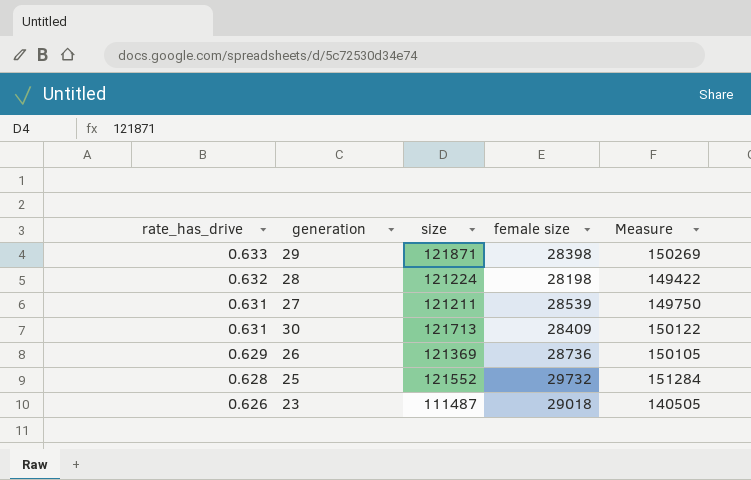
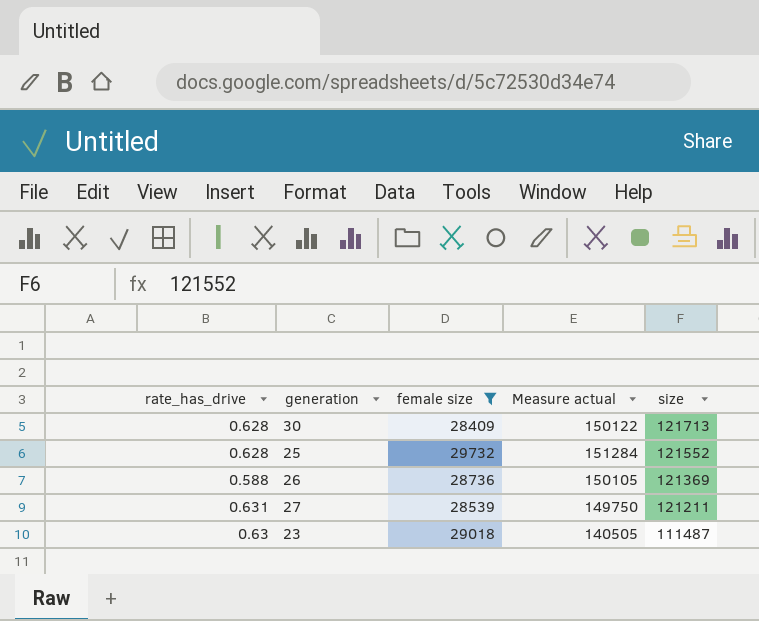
filter: none -> female size >= 28409
row order: rate_has_drive descending -> size descending
column name: Measure -> Measure actual
column size | position: 3 -> 5
30 | rate_has_drive: 0.631 -> 0.628
26 | rate_has_drive: 0.629 -> 0.588
23 | rate_has_drive: 0.626 -> 0.63

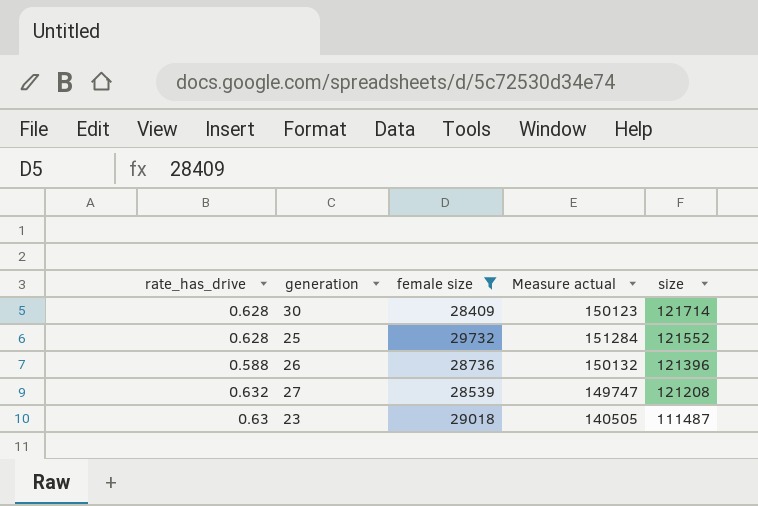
30 | Measure actual: 150122 -> 150123
30 | size: 121713 -> 121714
26 | Measure actual: 150105 -> 150132
26 | size: 121369 -> 121396
27 | rate_has_drive: 0.631 -> 0.632
27 | Measure actual: 149750 -> 149747
27 | size: 121211 -> 121208

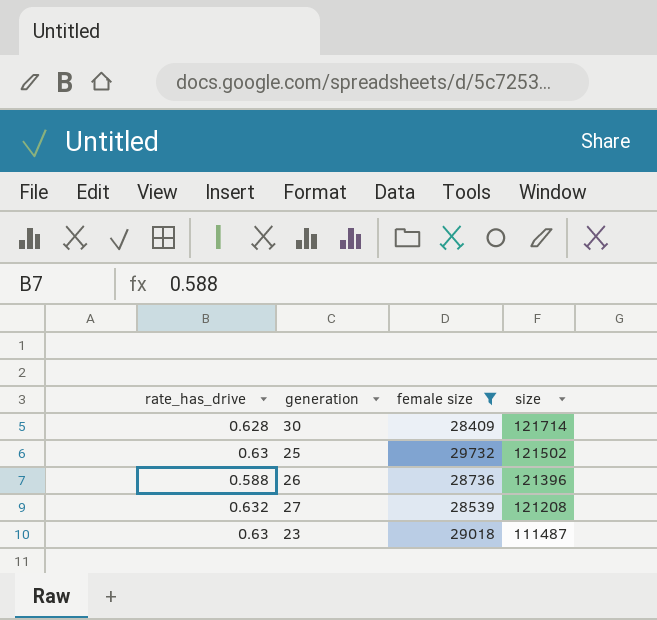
column Measure actual | formula: [female size] + [size] -> none
25 | rate_has_drive: 0.628 -> 0.63
25 | size: 121552 -> 121502

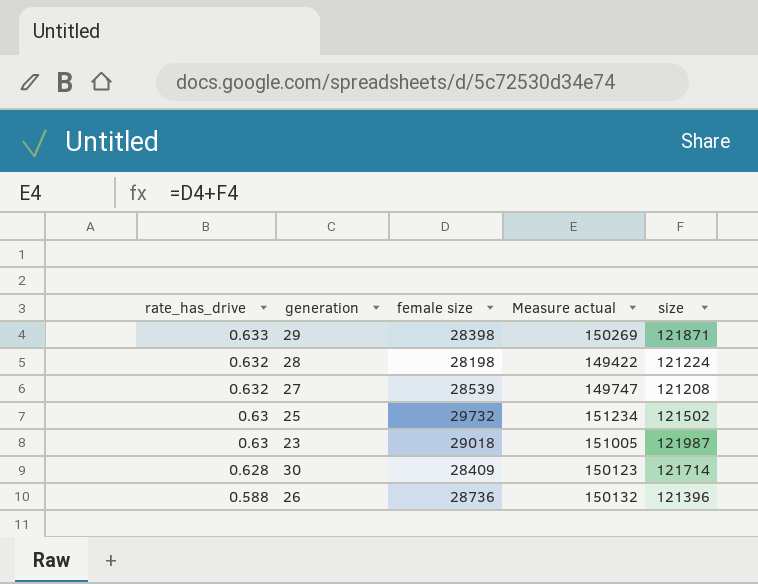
filter: female size >= 28409 -> none
row order: size descending -> rate_has_drive descending
column Measure actual | formula: none -> [female size] + [size]
23 | size: 111487 -> 121987

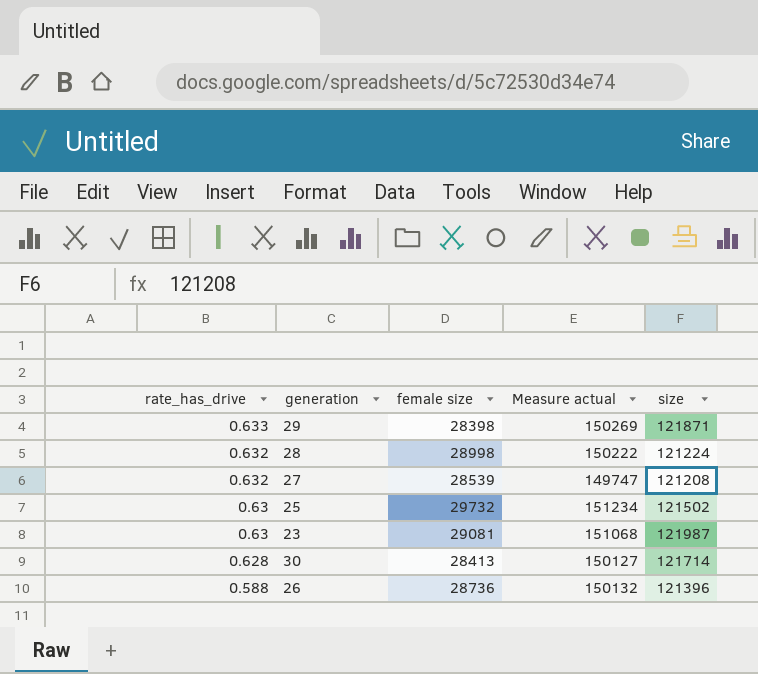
28 | female size: 28198 -> 28998
28 | Measure actual: 149422 -> 150222
23 | female size: 29018 -> 29081
23 | Measure actual: 151005 -> 151068
30 | female size: 28409 -> 28413
30 | Measure actual: 150123 -> 150127

